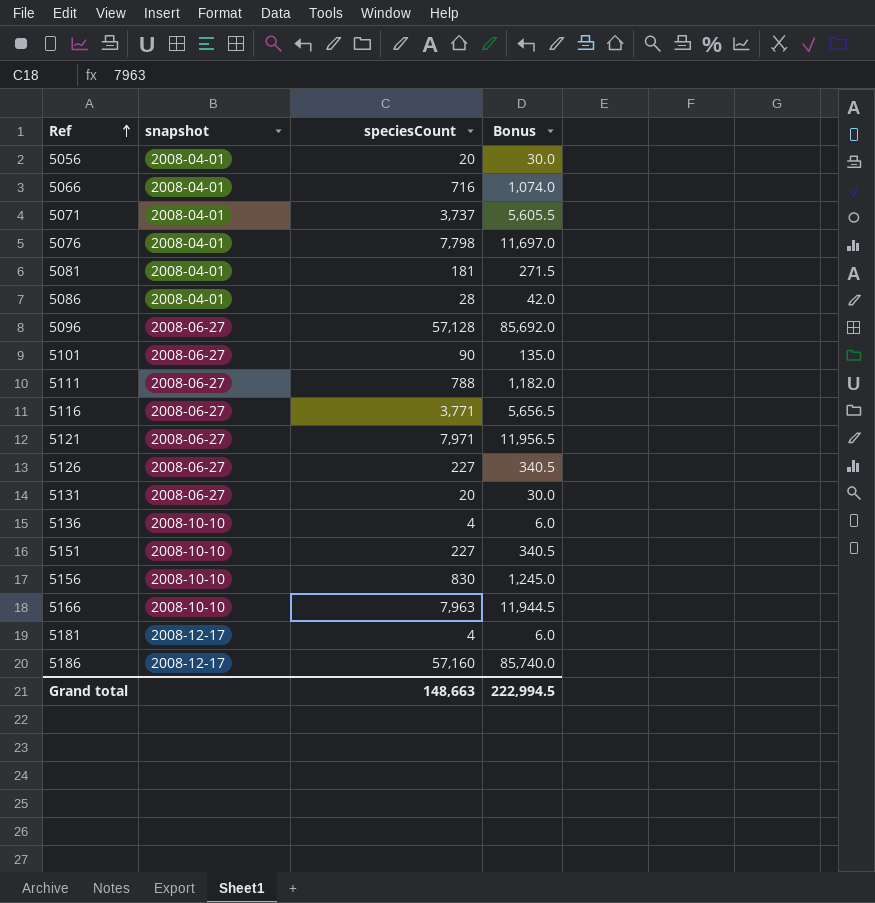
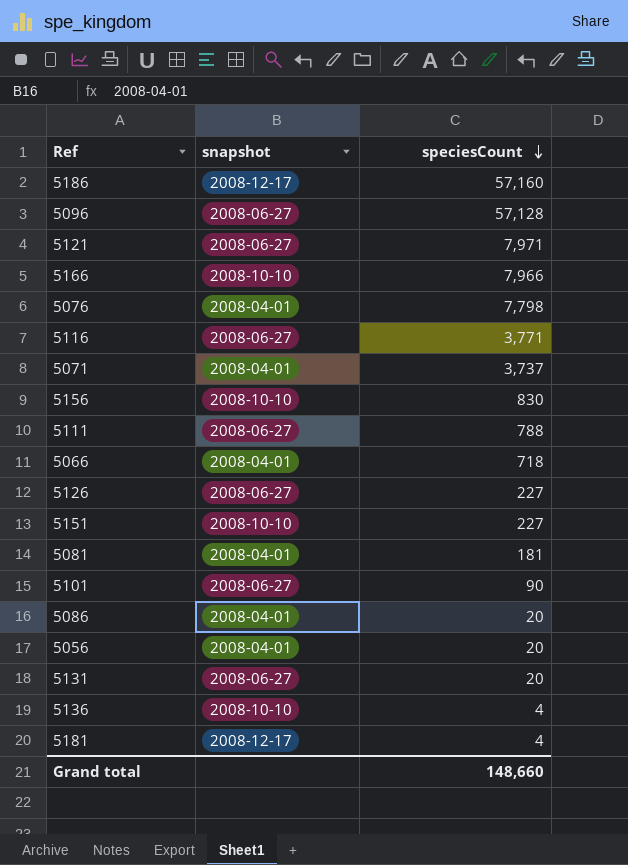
row order: Ref ascending -> speciesCount descending
column Bonus | formula: [speciesCount] * 1.5 -> none
5166 | speciesCount: 7,963 -> 7,966
5066 | speciesCount: 716 -> 718
5086 | speciesCount: 28 -> 20
Grand total | speciesCount: 148,663 -> 148,660

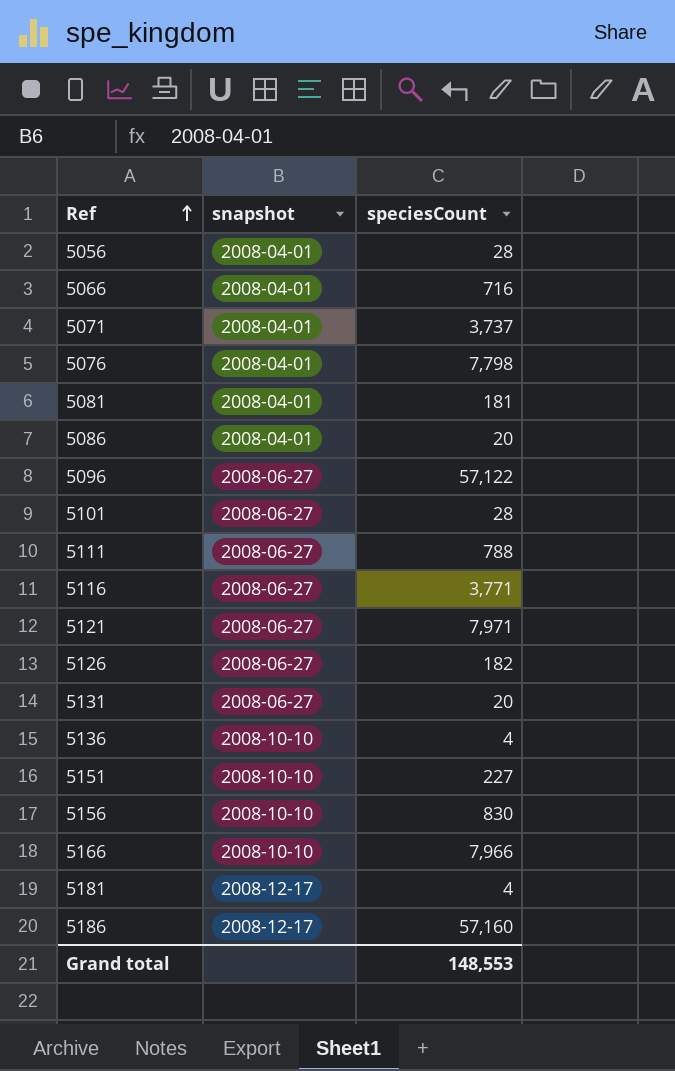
row order: speciesCount descending -> Ref ascending
5056 | speciesCount: 20 -> 28
5066 | speciesCount: 718 -> 716
5096 | speciesCount: 57,128 -> 57,122
5101 | speciesCount: 90 -> 28
5126 | speciesCount: 227 -> 182
Grand total | speciesCount: 148,660 -> 148,553

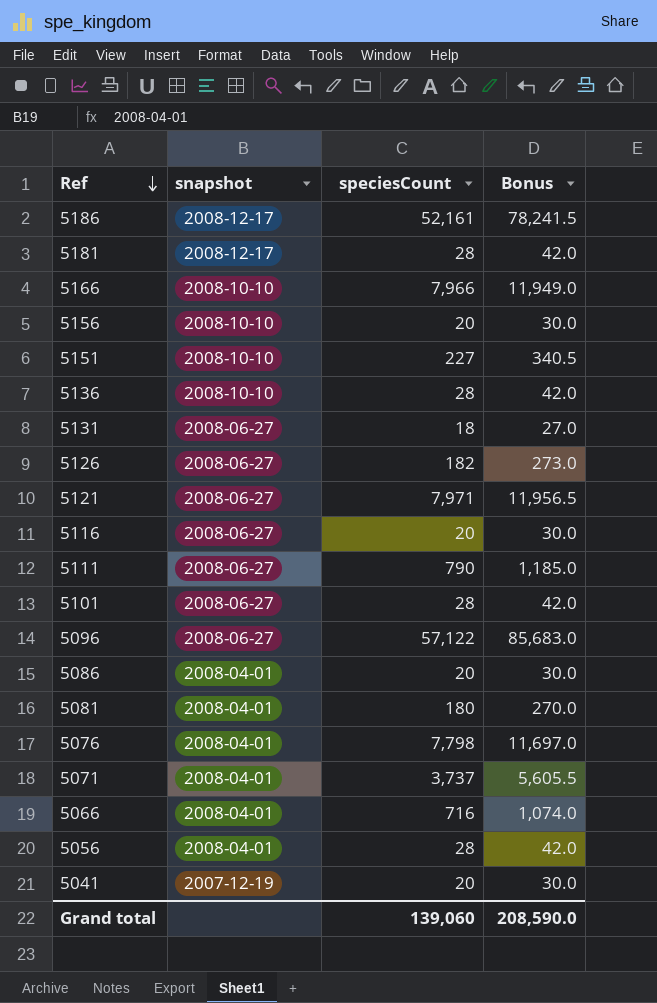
row order: Ref ascending -> Ref descending
column Bonus | formula: none -> [speciesCount] * 1.5
5186 | speciesCount: 57,160 -> 52,161
5181 | speciesCount: 4 -> 28
5156 | speciesCount: 830 -> 20
5136 | speciesCount: 4 -> 28
5131 | speciesCount: 20 -> 18
5116 | speciesCount: 3,771 -> 20
5111 | speciesCount: 788 -> 790
5081 | speciesCount: 181 -> 180
row 5041: none -> 2007-12-19 | 20 | 30.0
Grand total | speciesCount: 148,553 -> 139,060

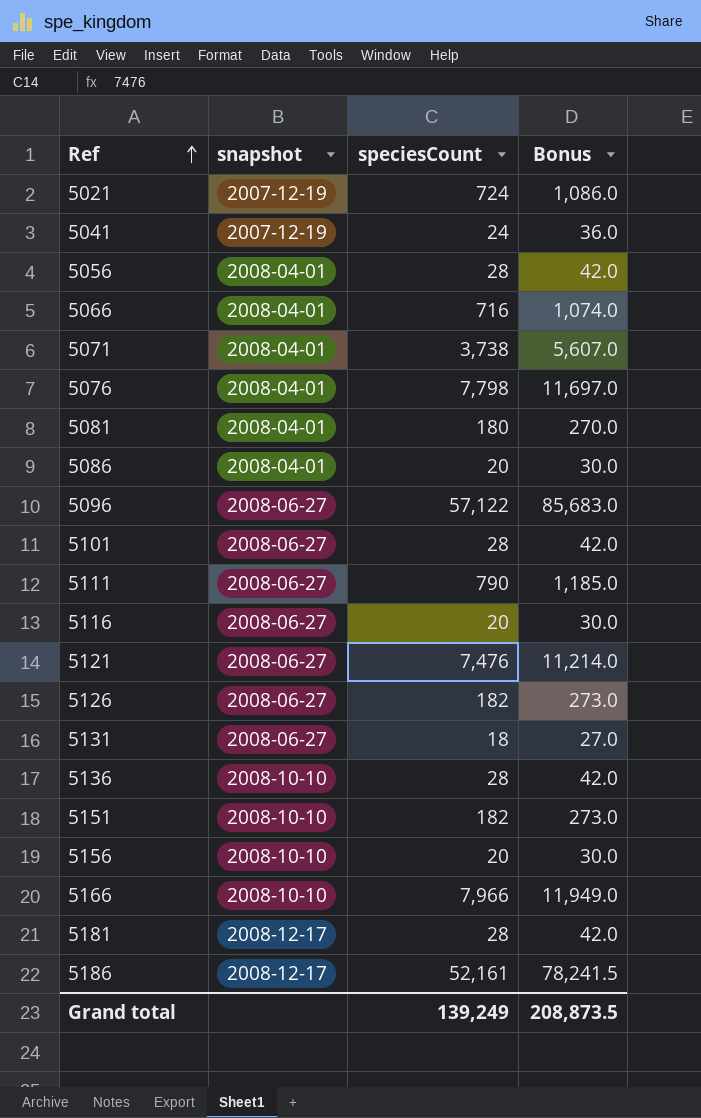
row order: Ref descending -> Ref ascending
row 5021: none -> 2007-12-19 | 724 | 1,086.0
5041 | speciesCount: 20 -> 24
5041 | Bonus: 30.0 -> 36.0
5071 | speciesCount: 3,737 -> 3,738
5071 | Bonus: 5,605.5 -> 5,607.0
5121 | speciesCount: 7,971 -> 7,476
5121 | Bonus: 11,956.5 -> 11,214.0
5151 | speciesCount: 227 -> 182
5151 | Bonus: 340.5 -> 273.0
Grand total | speciesCount: 139,060 -> 139,249
Grand total | Bonus: 208,590.0 -> 208,873.5

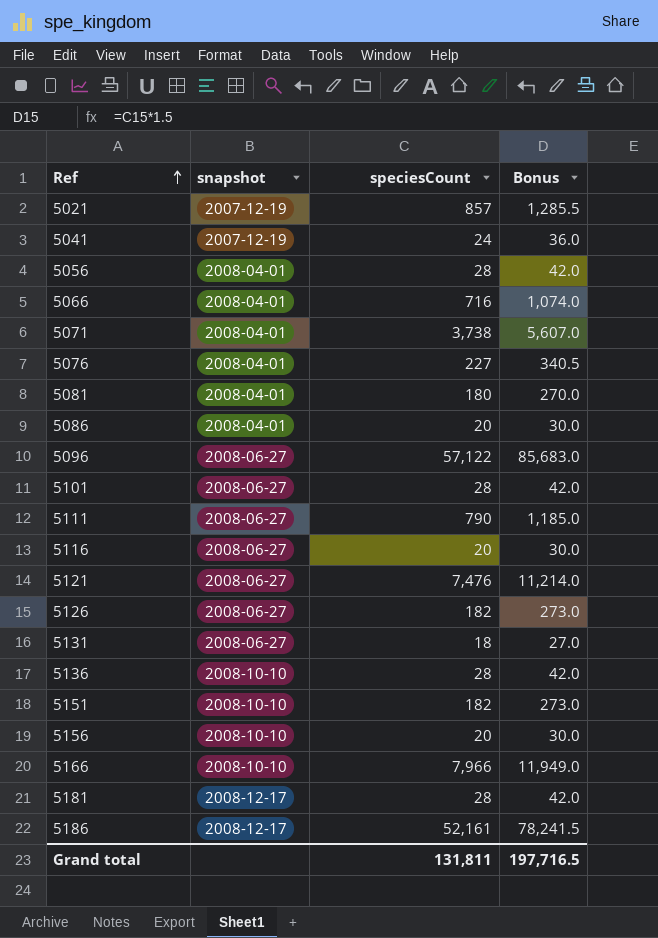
5021 | speciesCount: 724 -> 857
5021 | Bonus: 1,086.0 -> 1,285.5
5076 | speciesCount: 7,798 -> 227
5076 | Bonus: 11,697.0 -> 340.5
Grand total | speciesCount: 139,249 -> 131,811
Grand total | Bonus: 208,873.5 -> 197,716.5

